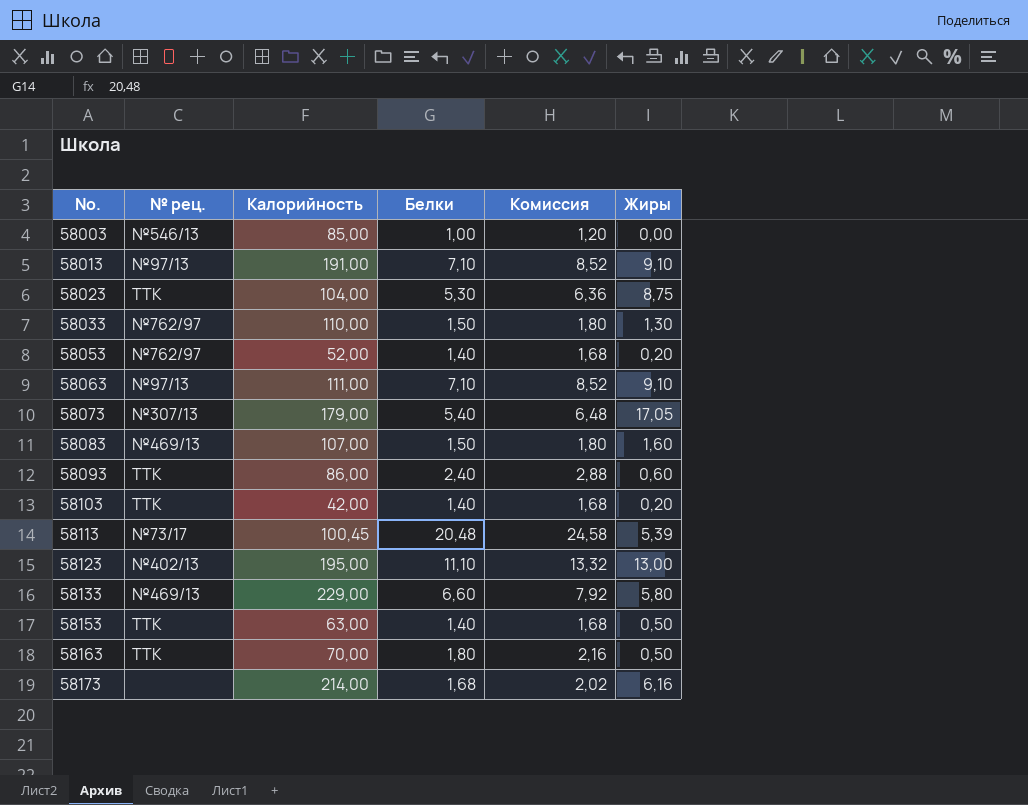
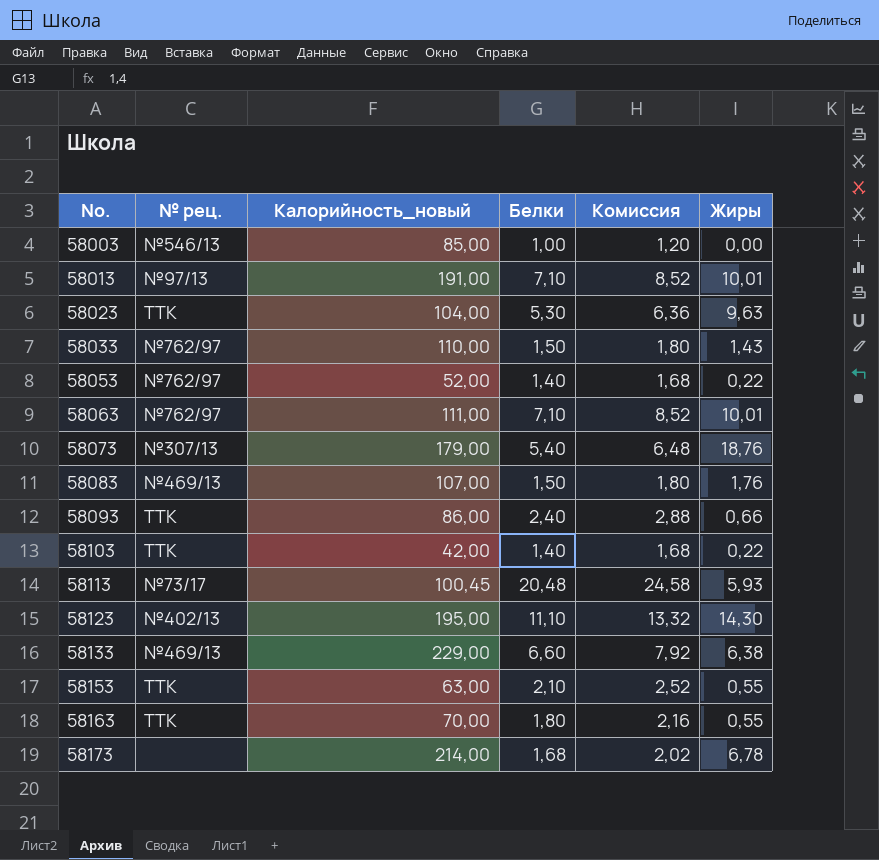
column name: Калорийность -> Калорийность_новый
58013 | Жиры: 9,10 -> 10,01
58023 | Жиры: 8,75 -> 9,63
58033 | Жиры: 1,30 -> 1,43
58053 | Жиры: 0,20 -> 0,22
58063 | № рец.: №97/13 -> №762/97
58063 | Жиры: 9,10 -> 10,01
58073 | Жиры: 17,05 -> 18,76
58083 | Жиры: 1,60 -> 1,76
58093 | Жиры: 0,60 -> 0,66
58103 | Жиры: 0,20 -> 0,22
58113 | Жиры: 5,39 -> 5,93
58123 | Жиры: 13,00 -> 14,30
58133 | Жиры: 5,80 -> 6,38
58153 | Белки: 1,40 -> 2,10
58153 | Комиссия: 1,68 -> 2,52
58153 | Жиры: 0,50 -> 0,55
58163 | Жиры: 0,50 -> 0,55
58173 | Жиры: 6,16 -> 6,78

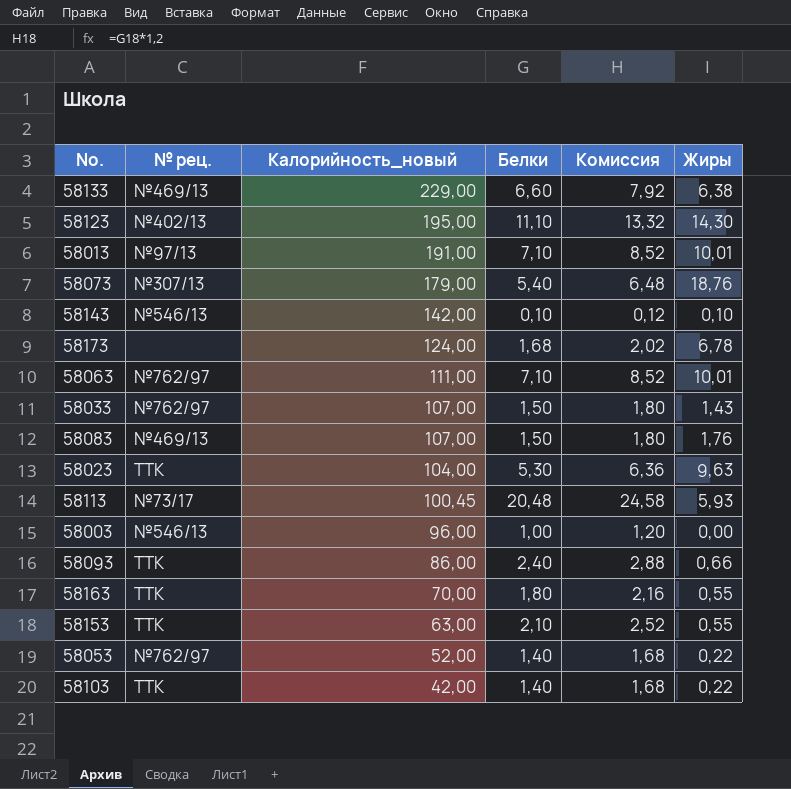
row order: No. ascending -> Калорийность_новый descending
row 58143: none -> №546/13 | 142,00 | 0,10 | 0,12 | 0,10
58173 | Калорийность_новый: 214,00 -> 124,00
58033 | Калорийность_новый: 110,00 -> 107,00
58003 | Калорийность_новый: 85,00 -> 96,00

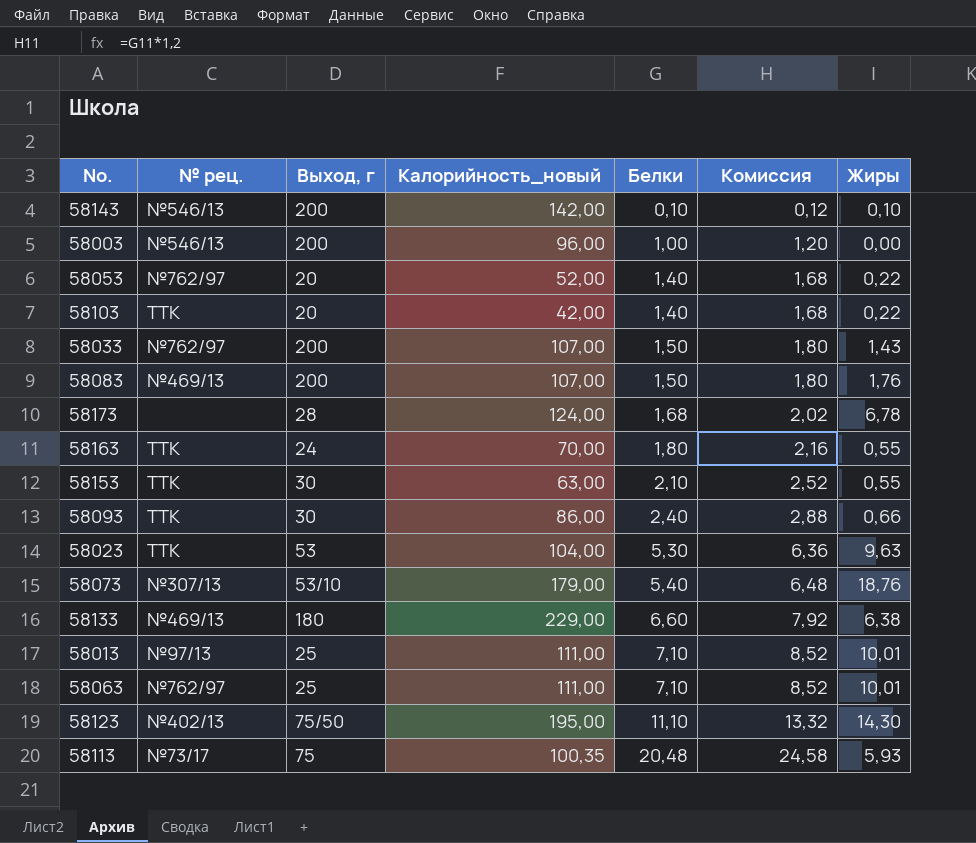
row order: Калорийность_новый descending -> Белки ascending
column Выход, г | position: none -> 3
58013 | Калорийность_новый: 191,00 -> 111,00
58113 | Калорийность_новый: 100,45 -> 100,35

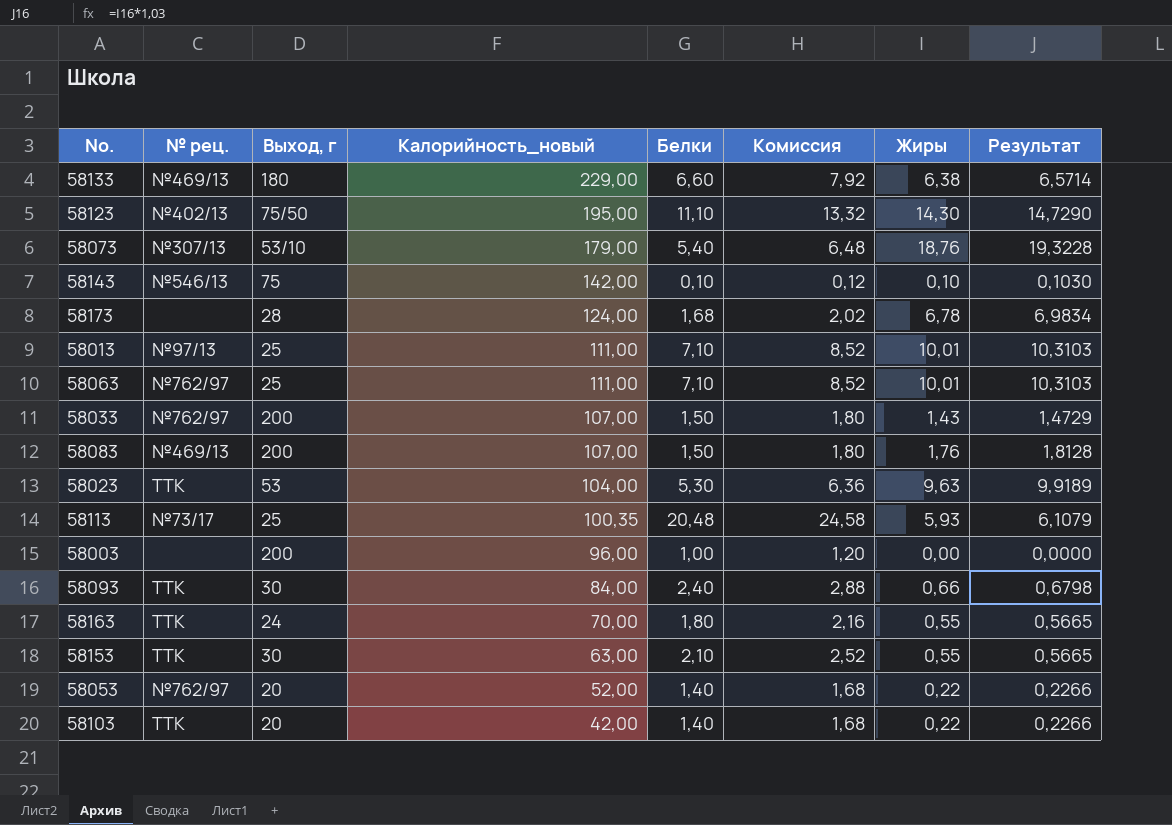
row order: Белки ascending -> Калорийность_новый descending
column Результат | formula: none -> [Жиры] * 1,03
58143 | Выход, г: 200 -> 75
58113 | Выход, г: 75 -> 25
58003 | № рец.: №546/13 -> none
58093 | Калорийность_новый: 86,00 -> 84,00

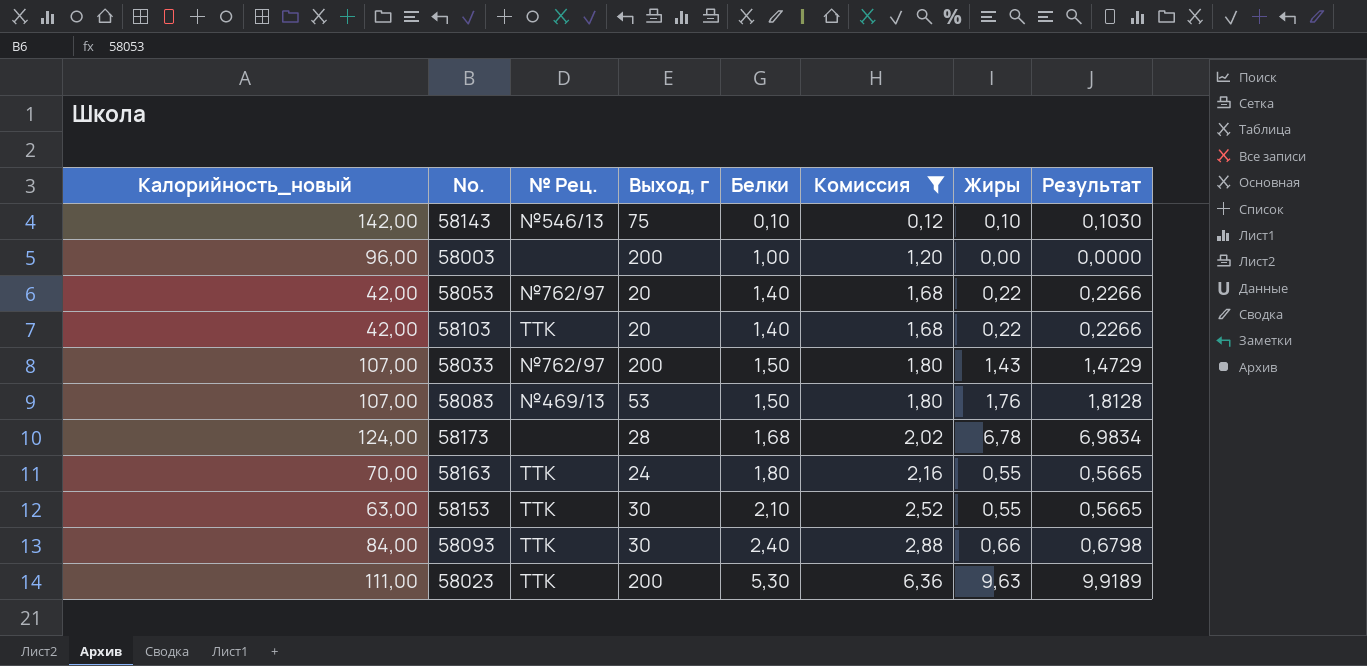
filter: none -> Комиссия <= 6,36
row order: Калорийность_новый descending -> Белки ascending
column Калорийность_новый | position: 4 -> 1
column name: № рец. -> № Рец.
58053 | Калорийность_новый: 52,00 -> 42,00
58083 | Выход, г: 200 -> 53
58023 | Калорийность_новый: 104,00 -> 111,00
58023 | Выход, г: 53 -> 200

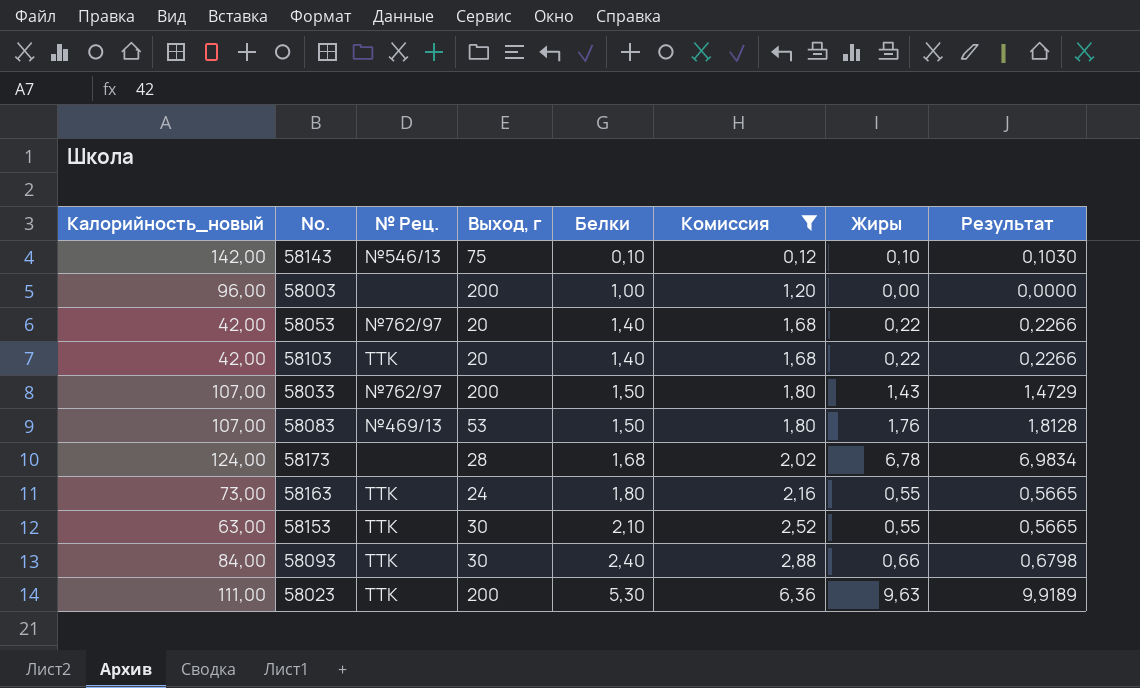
58163 | Калорийность_новый: 70,00 -> 73,00

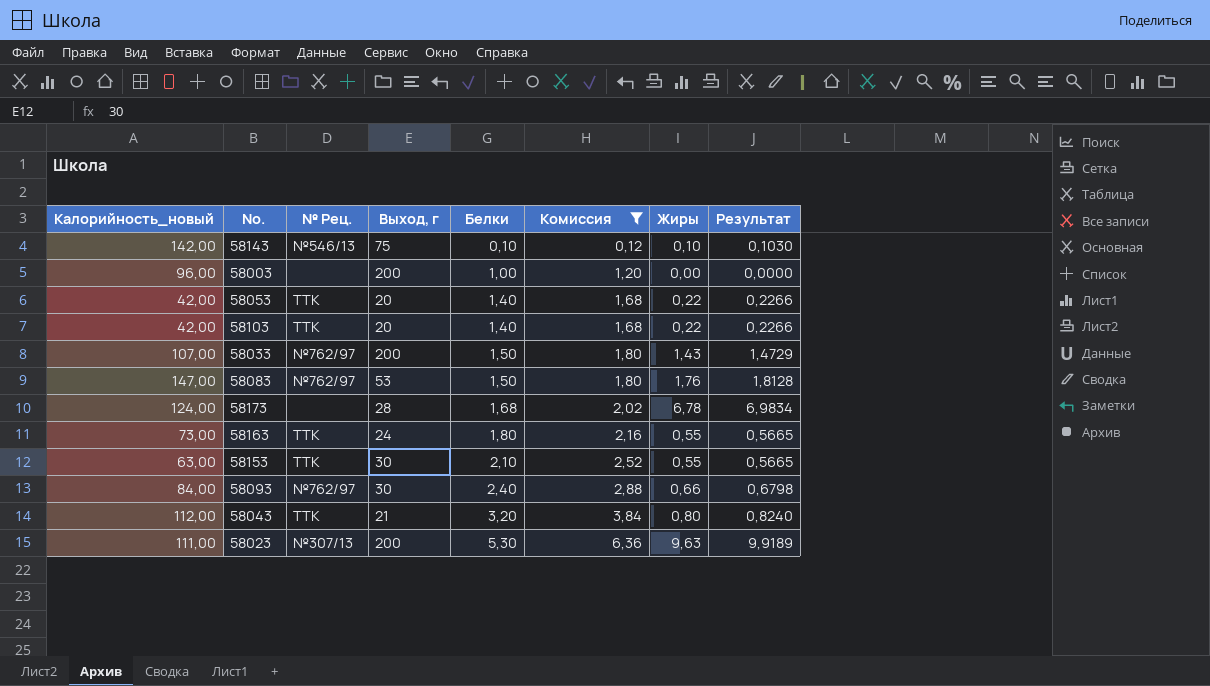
58053 | № Рец.: №762/97 -> ТТК
58083 | Калорийность_новый: 107,00 -> 147,00
58083 | № Рец.: №469/13 -> №762/97
58093 | № Рец.: ТТК -> №762/97
row 58043: none -> 112,00 | ТТК | 21 | 3,20 | 3,84 | 0,80 | 0,8240
58023 | № Рец.: ТТК -> №307/13

